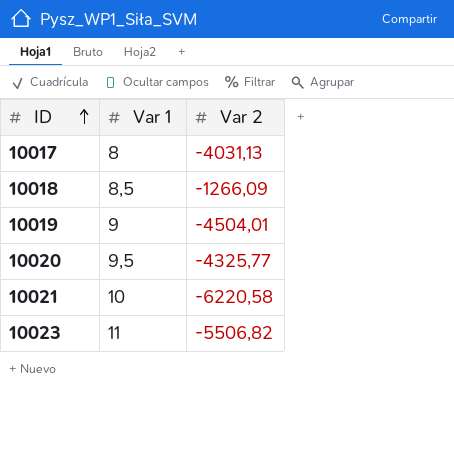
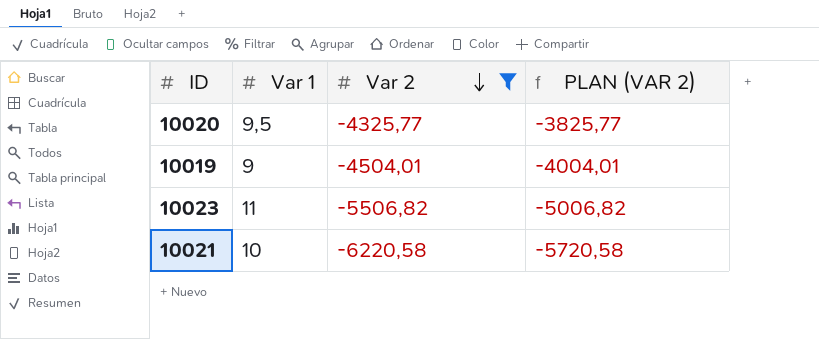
filter: none -> Var 2 <= -4325,77
row order: ID ascending -> Var 2 descending
column PLAN (VAR 2) | formula: none -> [Var 2] + 500

